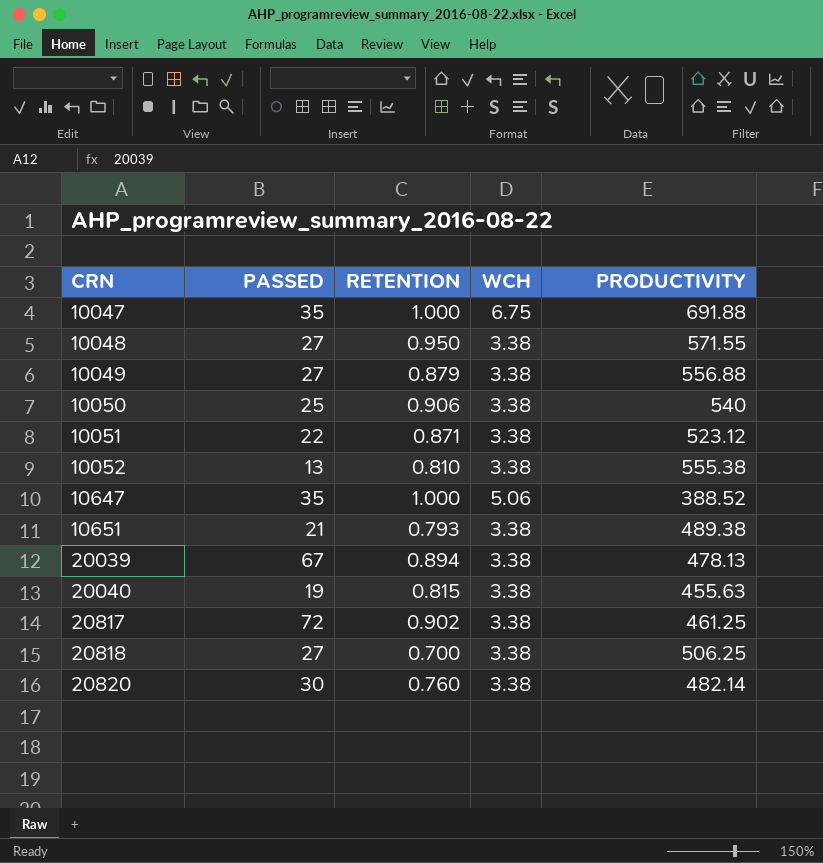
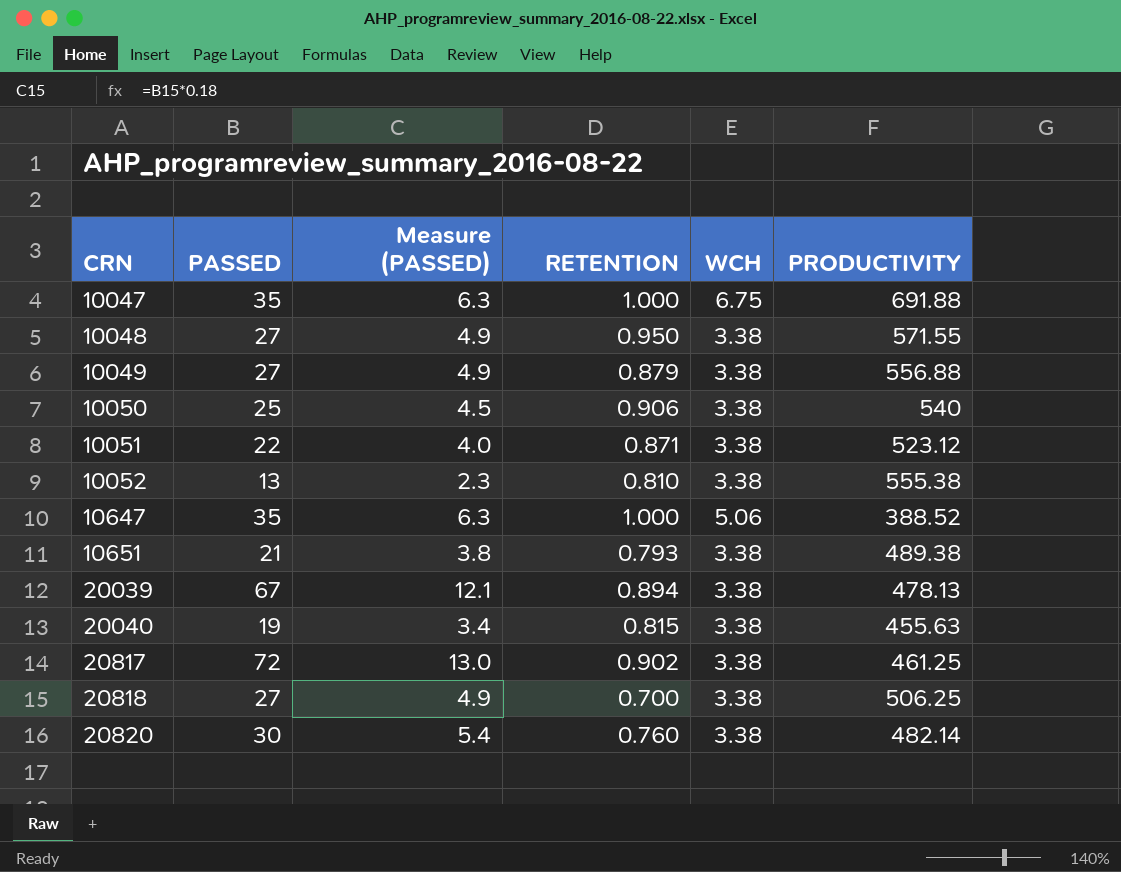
column Measure (PASSED) | formula: none -> [PASSED] * 0.18

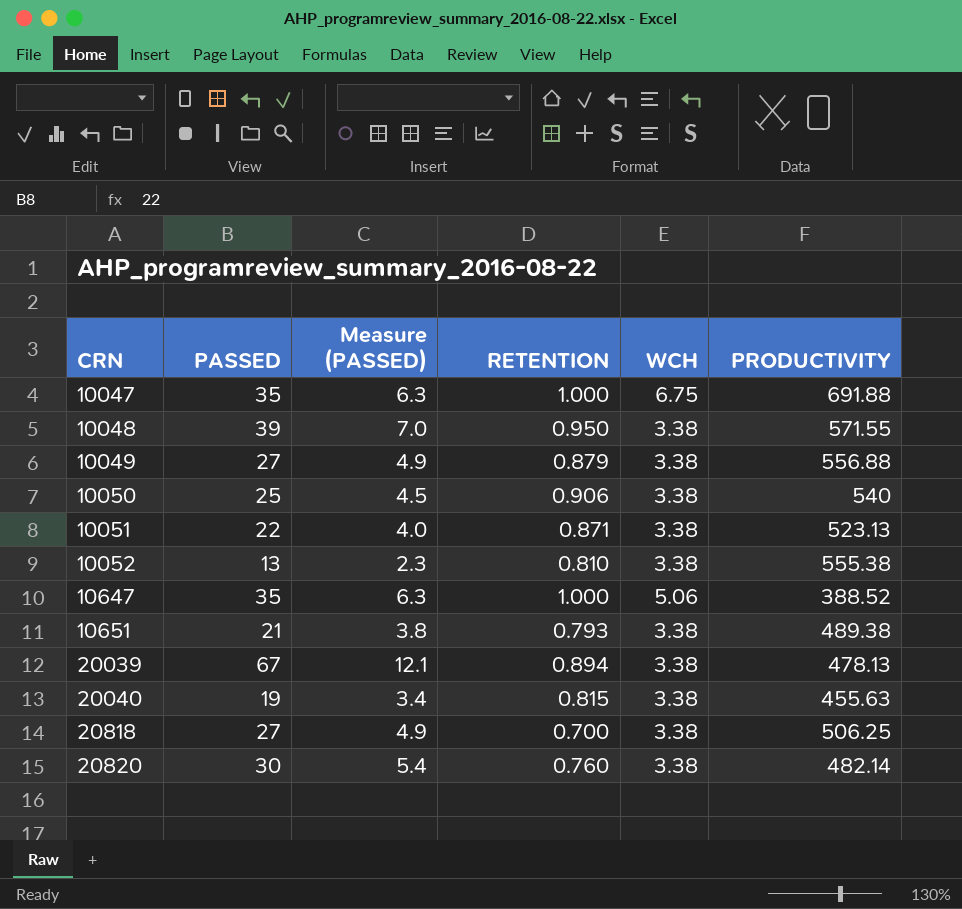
row 20817: 72 | 13.0 | 0.902 | 3.38 | 461.25 -> none
10048 | PASSED: 27 -> 39
10048 | Measure (PASSED): 4.9 -> 7.0
10051 | PRODUCTIVITY: 523.12 -> 523.13

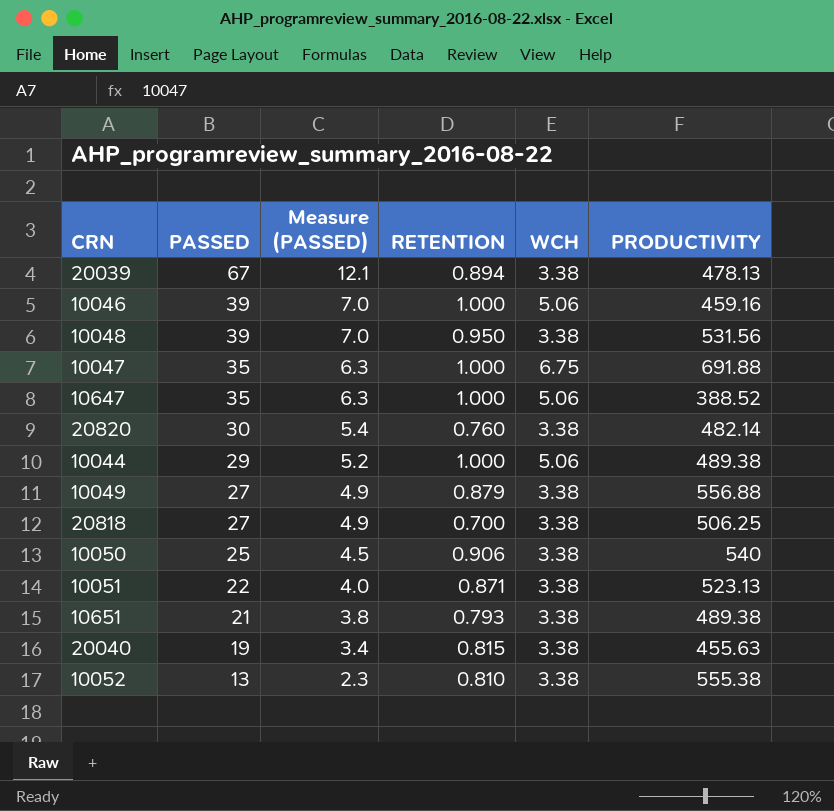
row order: CRN ascending -> PASSED descending
row 10046: none -> 39 | 7.0 | 1.000 | 5.06 | 459.16
10048 | PRODUCTIVITY: 571.55 -> 531.56
row 10044: none -> 29 | 5.2 | 1.000 | 5.06 | 489.38

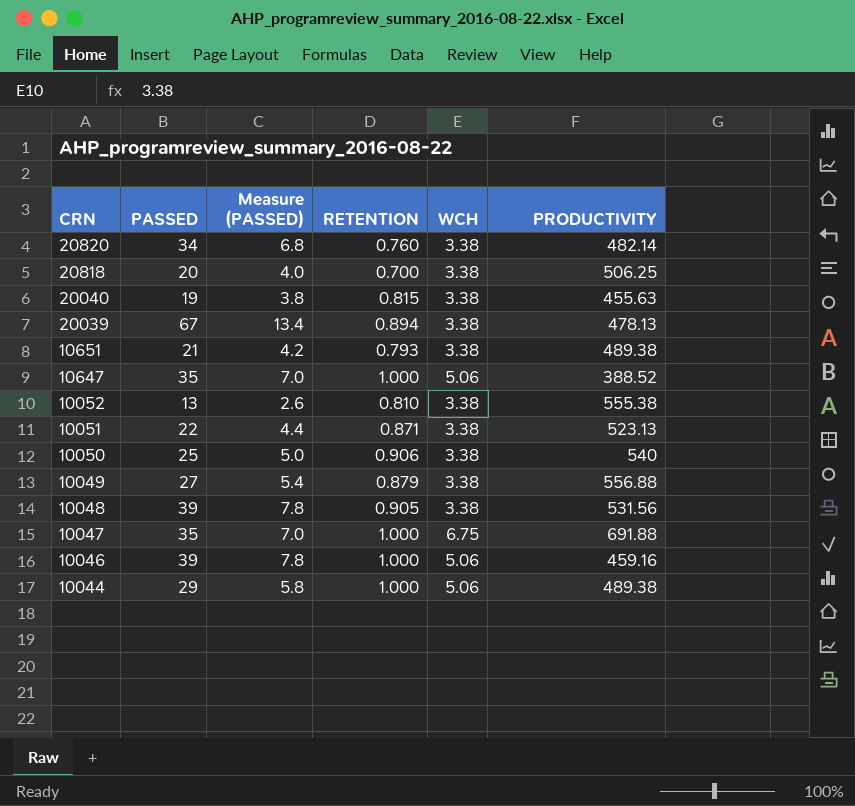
row order: PASSED descending -> CRN descending
column Measure (PASSED) | formula: [PASSED] * 0.18 -> [PASSED] * 0.2
20820 | PASSED: 30 -> 34
20818 | PASSED: 27 -> 20
10048 | RETENTION: 0.950 -> 0.905

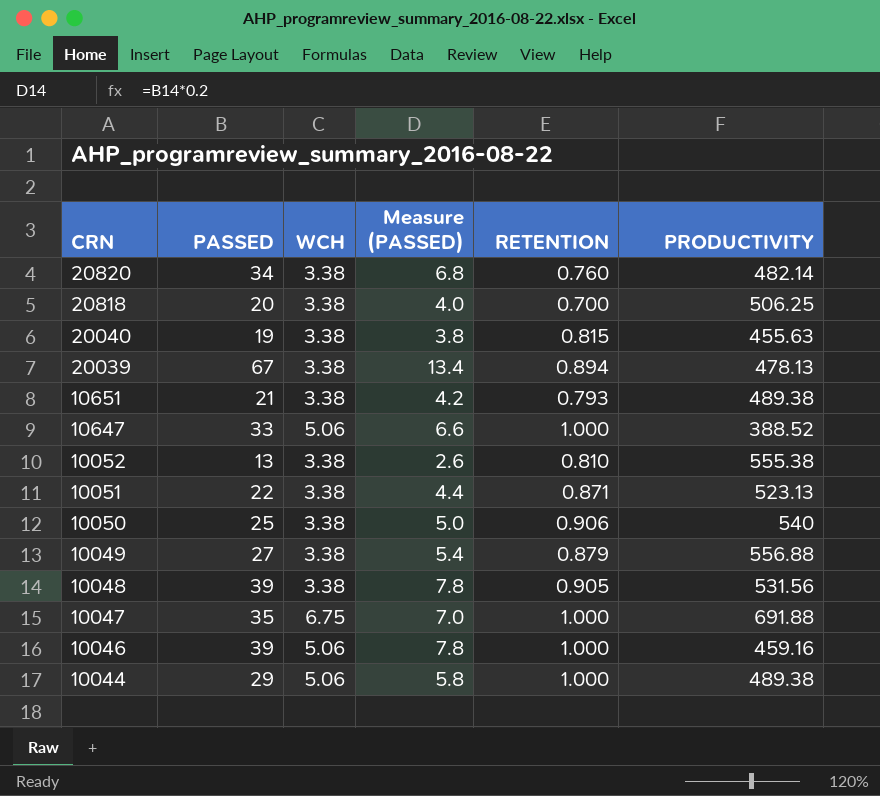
column WCH | position: 5 -> 3
10647 | PASSED: 35 -> 33
10647 | Measure (PASSED): 7.0 -> 6.6

